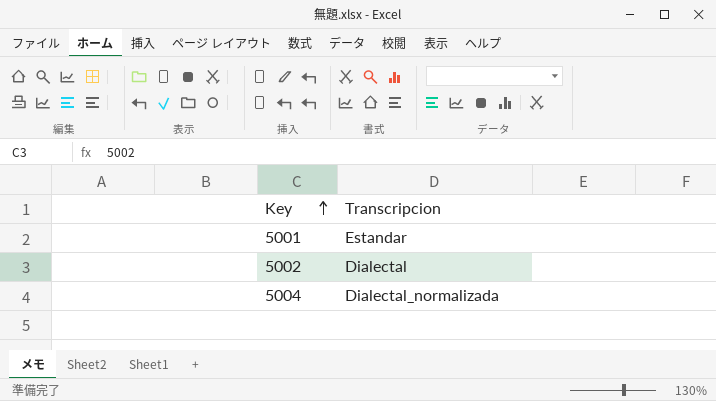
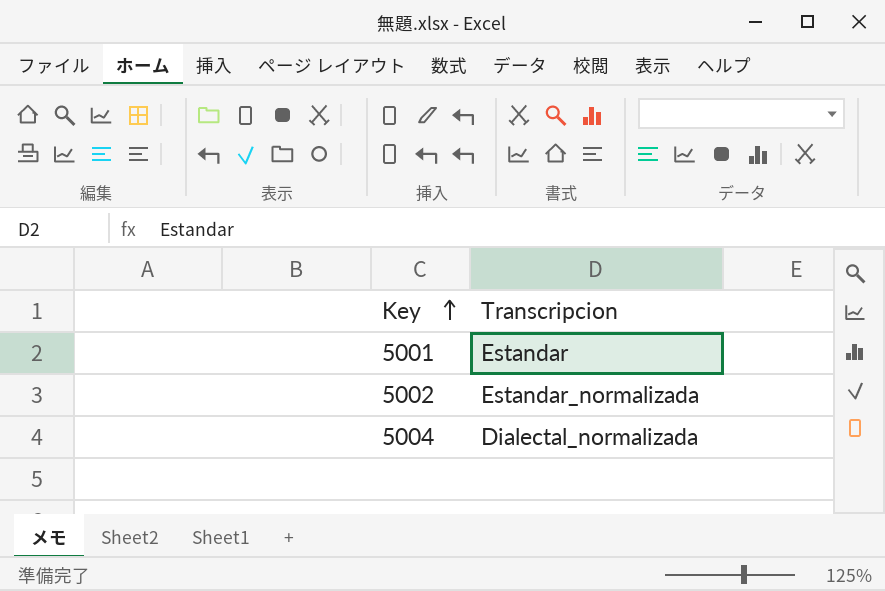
5002 | Transcripcion: Dialectal -> Estandar_normalizada

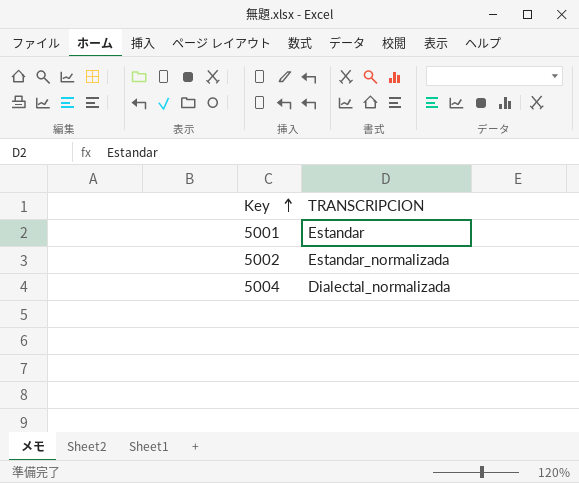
column name: Transcripcion -> TRANSCRIPCION

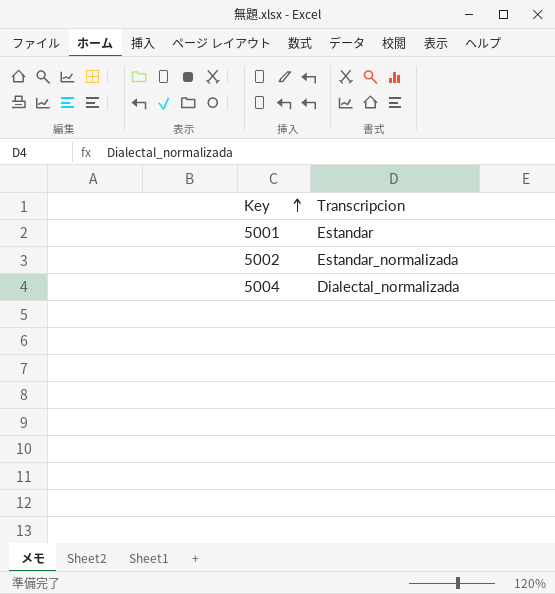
column name: TRANSCRIPCION -> Transcripcion

